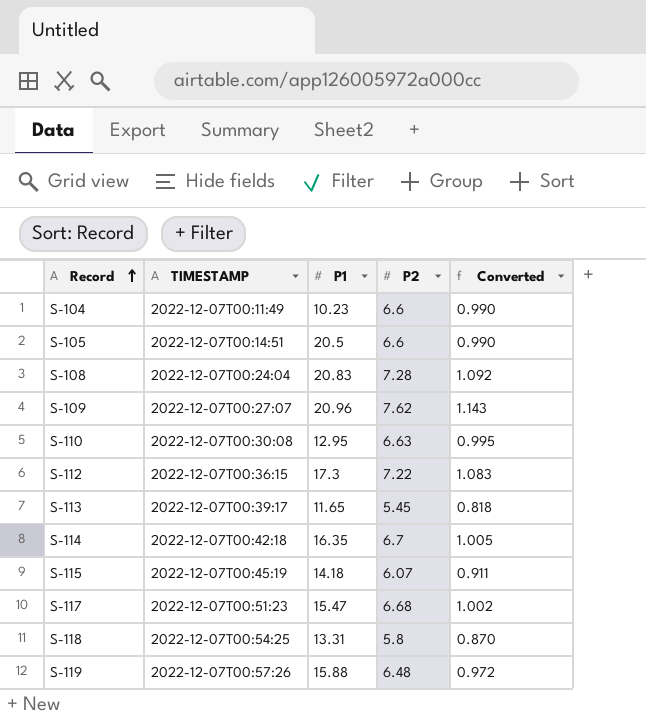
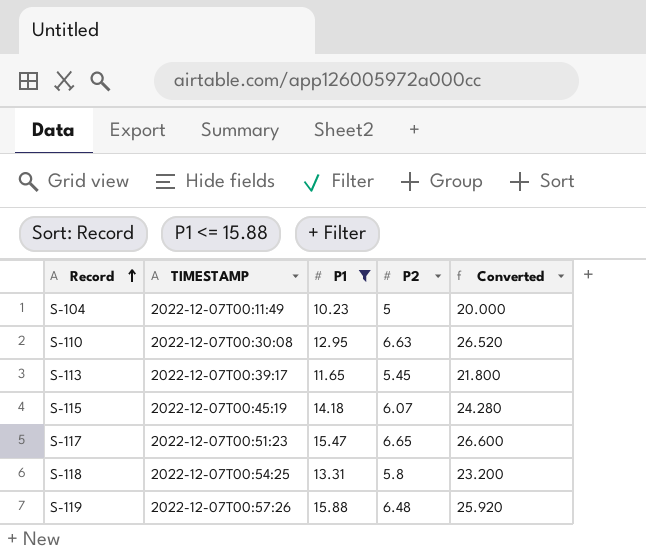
filter: none -> P1 <= 15.88
column Converted | formula: [P2] * 0.15 -> [P2] * 4
S-104 | P2: 6.6 -> 5
S-117 | P2: 6.68 -> 6.65

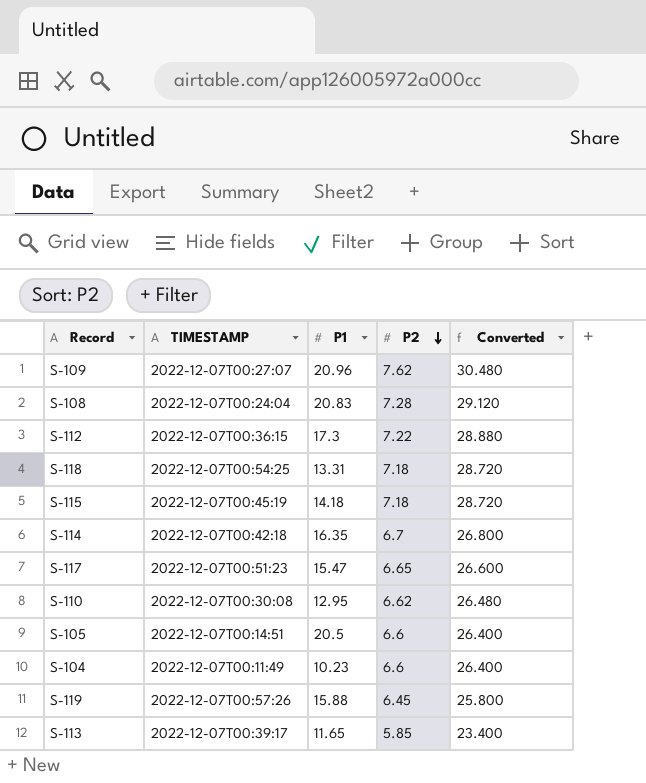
filter: P1 <= 15.88 -> none
row order: Record ascending -> P2 descending
S-118 | P2: 5.8 -> 7.18
S-118 | Converted: 23.200 -> 28.720
S-115 | P2: 6.07 -> 7.18
S-115 | Converted: 24.280 -> 28.720
S-110 | P2: 6.63 -> 6.62
S-110 | Converted: 26.520 -> 26.480
S-104 | P2: 5 -> 6.6
S-104 | Converted: 20.000 -> 26.400
S-119 | P2: 6.48 -> 6.45
S-119 | Converted: 25.920 -> 25.800
S-113 | P2: 5.45 -> 5.85
S-113 | Converted: 21.800 -> 23.400

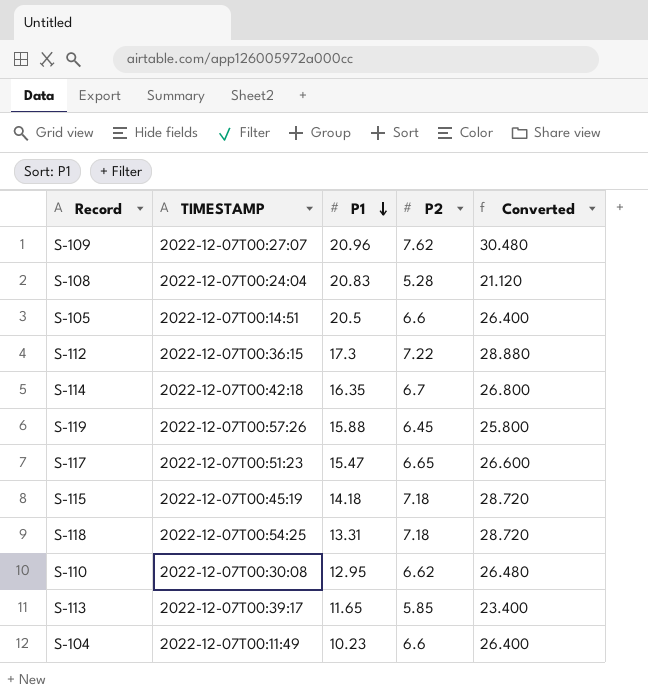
row order: P2 descending -> P1 descending
S-108 | P2: 7.28 -> 5.28
S-108 | Converted: 29.120 -> 21.120

